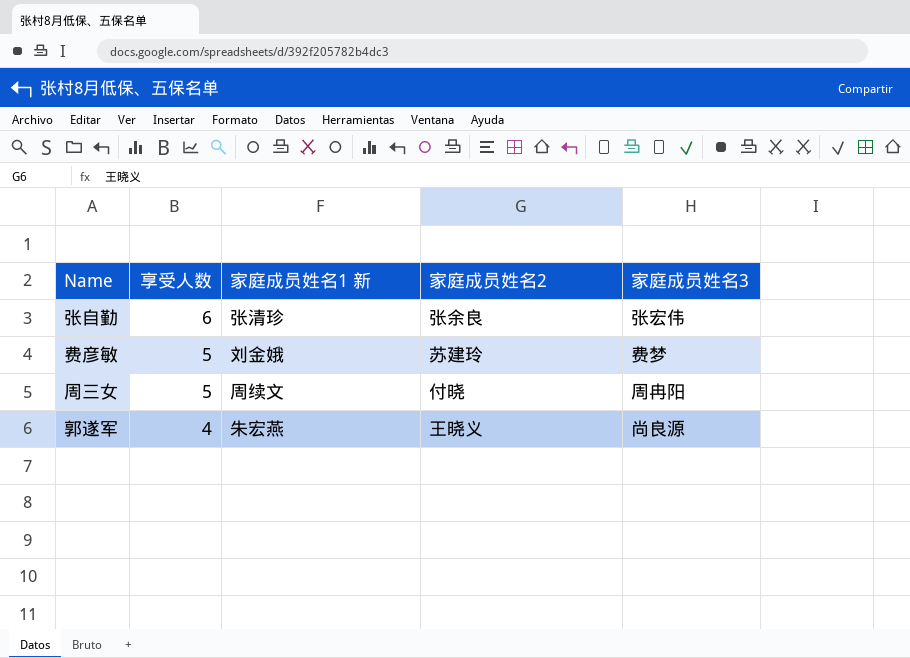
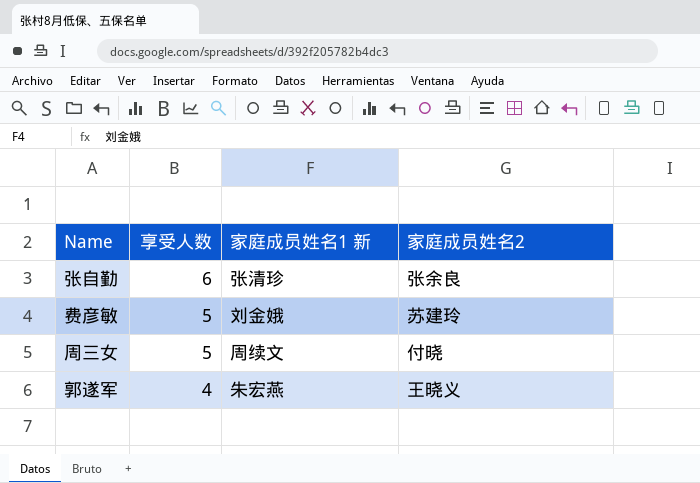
column 家庭成员姓名3 | position: 5 -> none

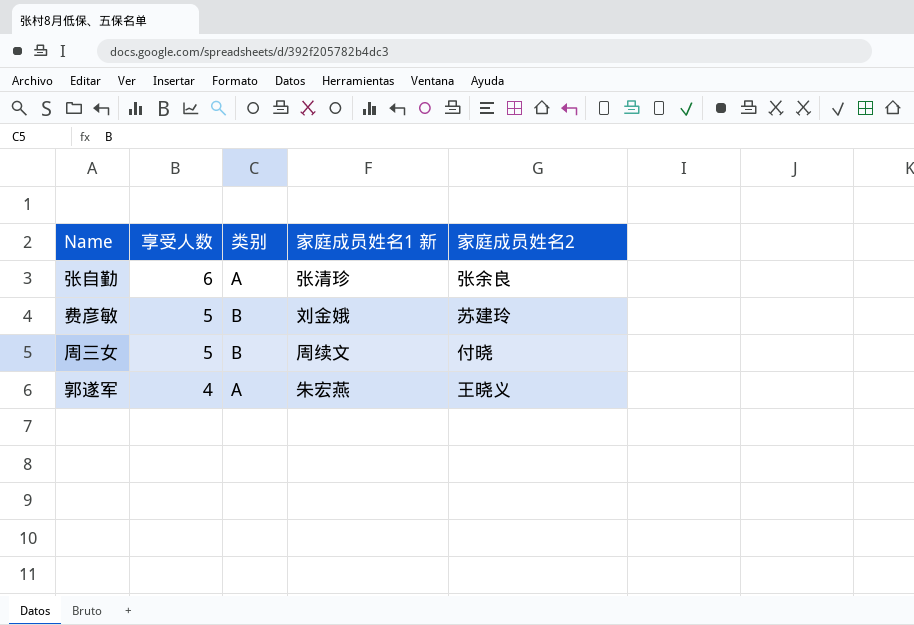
column 类别 | position: none -> 3

